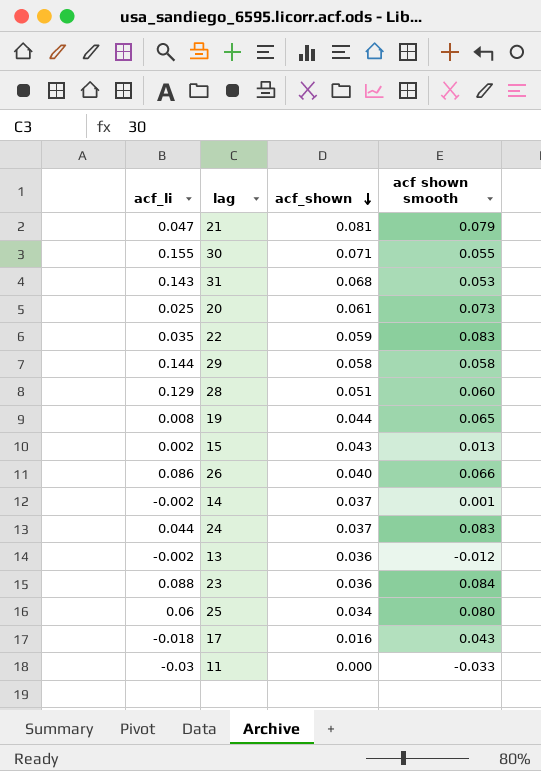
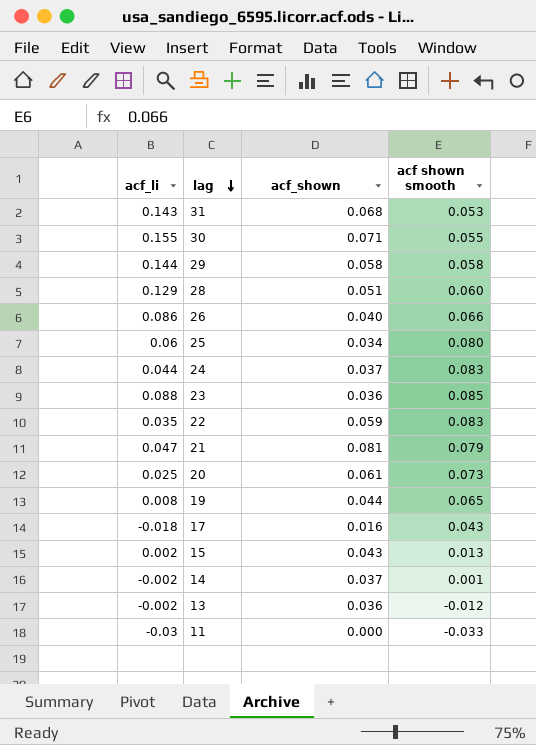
row order: acf_shown descending -> lag descending
23 | acf shown smooth: 0.084 -> 0.085

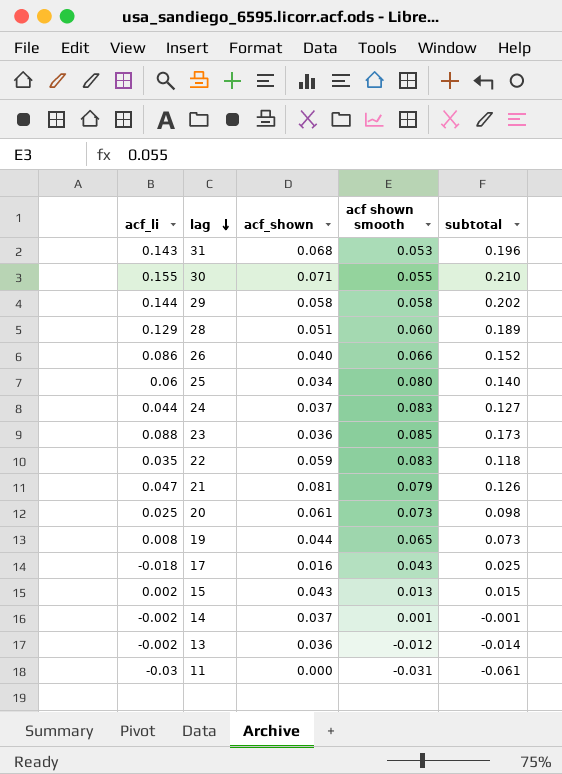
column subtotal | formula: none -> [acf_li] + [acf shown smooth]
11 | acf shown smooth: -0.033 -> -0.031

